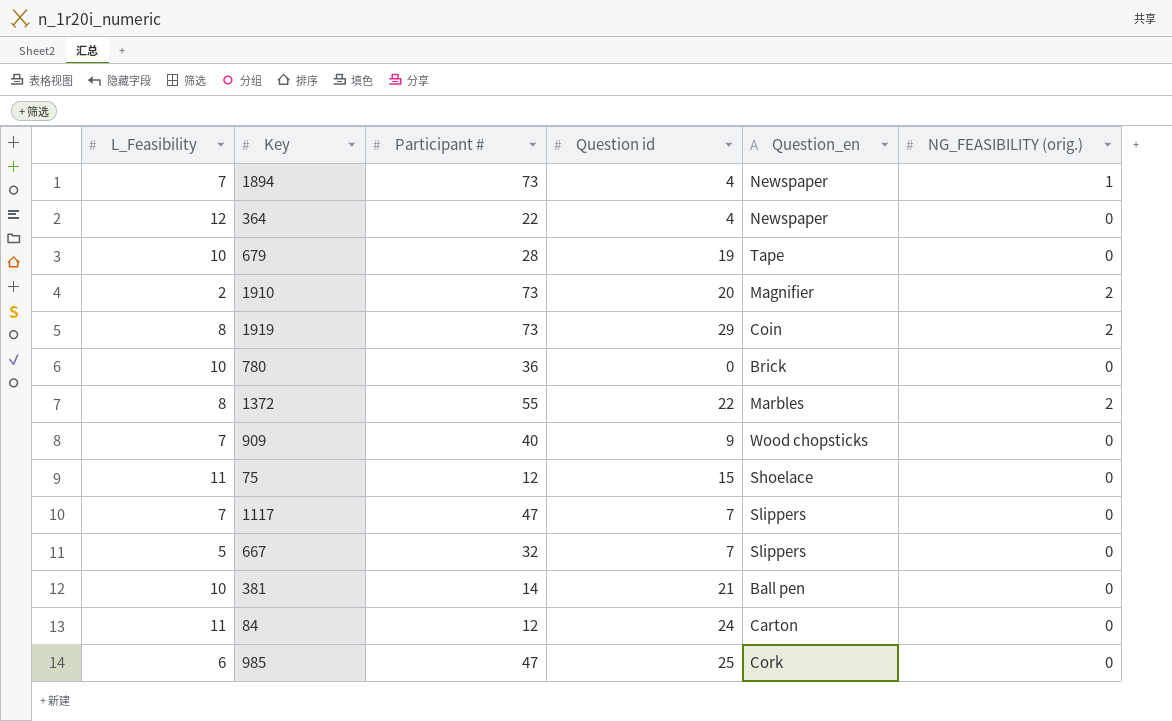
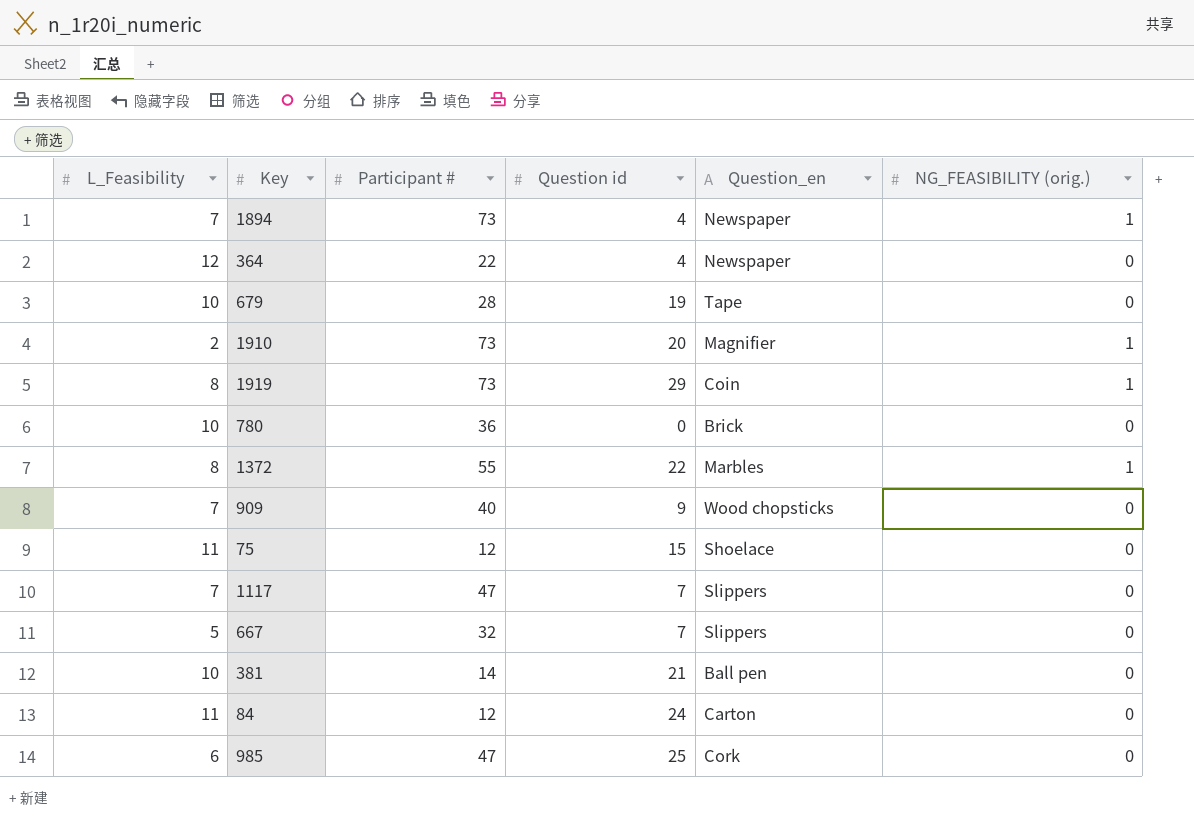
1910 | NG_FEASIBILITY (orig.): 2 -> 1
1919 | NG_FEASIBILITY (orig.): 2 -> 1
1372 | NG_FEASIBILITY (orig.): 2 -> 1

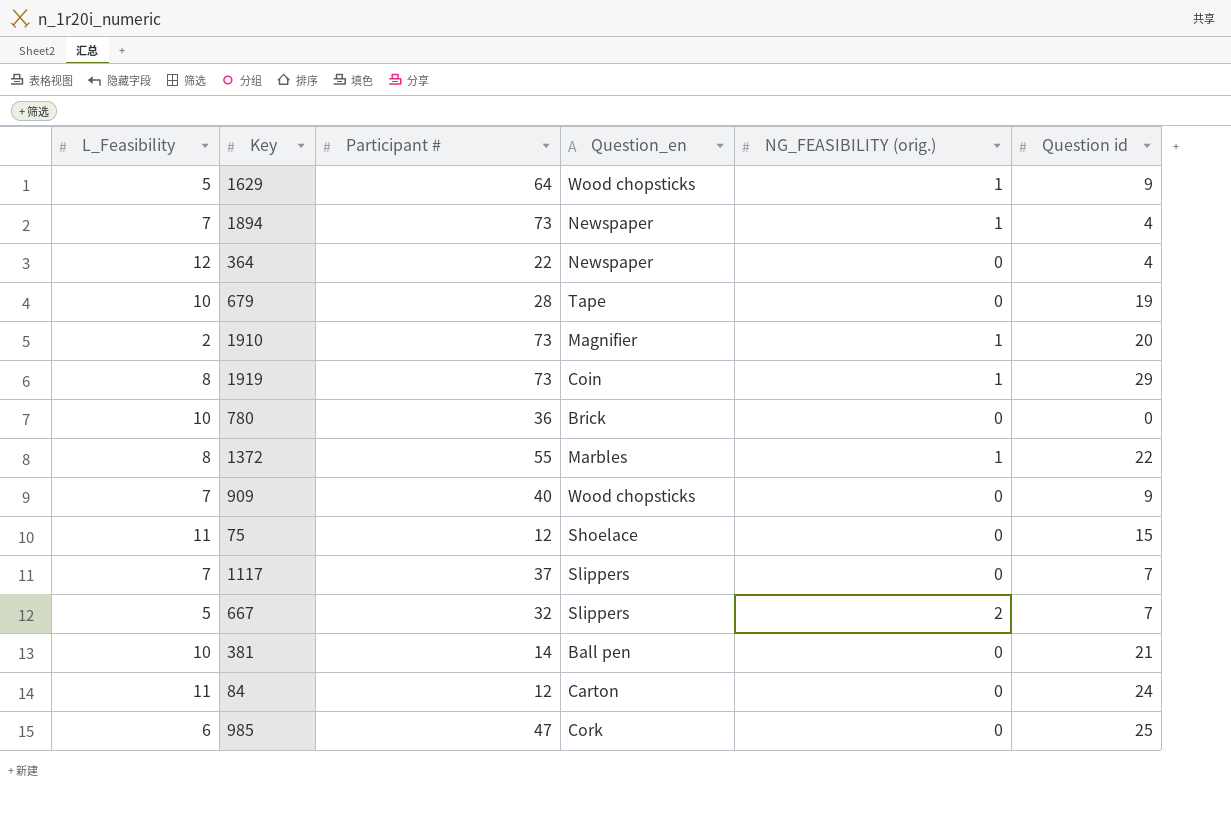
column Question id | position: 4 -> 6
row 1629: none -> 5 | 64 | Wood chopsticks | 1 | 9
1117 | Participant #: 47 -> 37
667 | NG_FEASIBILITY (orig.): 0 -> 2

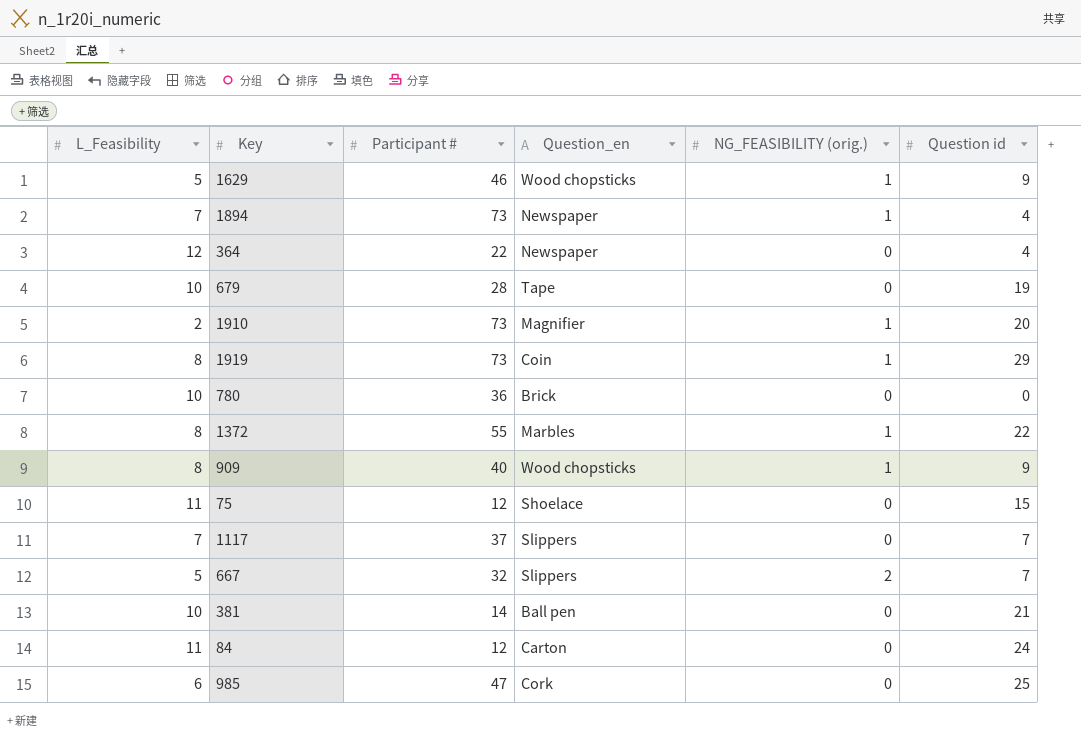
1629 | Participant #: 64 -> 46
909 | L_Feasibility: 7 -> 8
909 | NG_FEASIBILITY (orig.): 0 -> 1

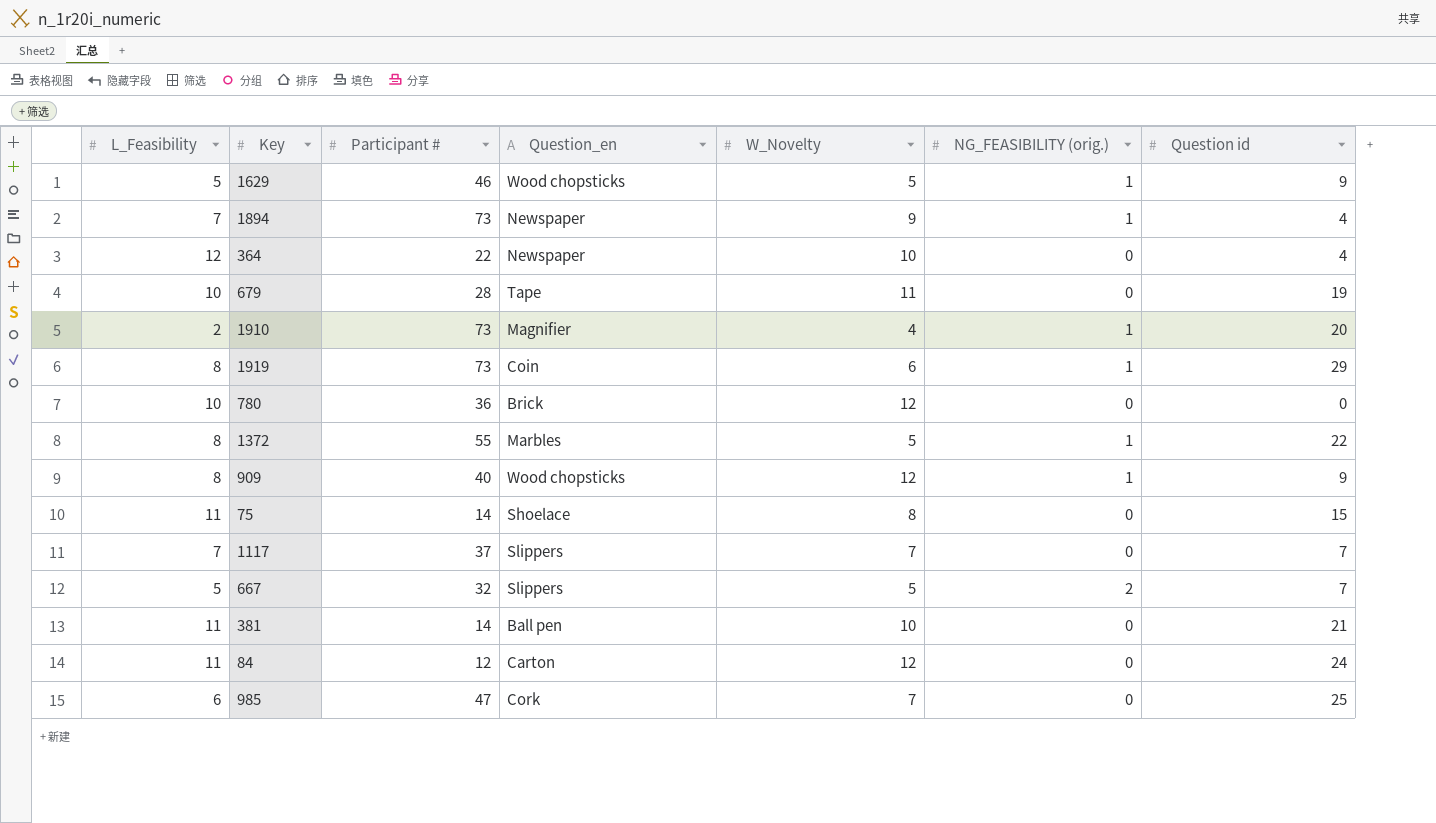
column W_Novelty | position: none -> 5
75 | Participant #: 12 -> 14
381 | L_Feasibility: 10 -> 11

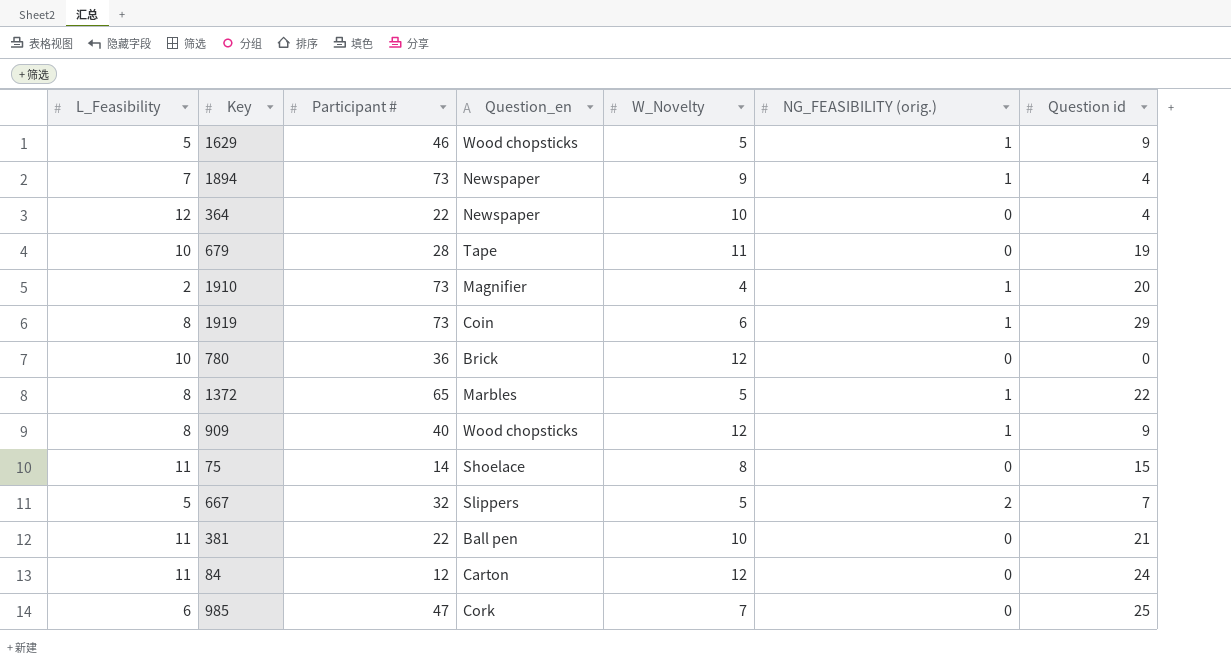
row 1117: 7 | 37 | Slippers | 7 | 0 | 7 -> none
1372 | Participant #: 55 -> 65
381 | Participant #: 14 -> 22

